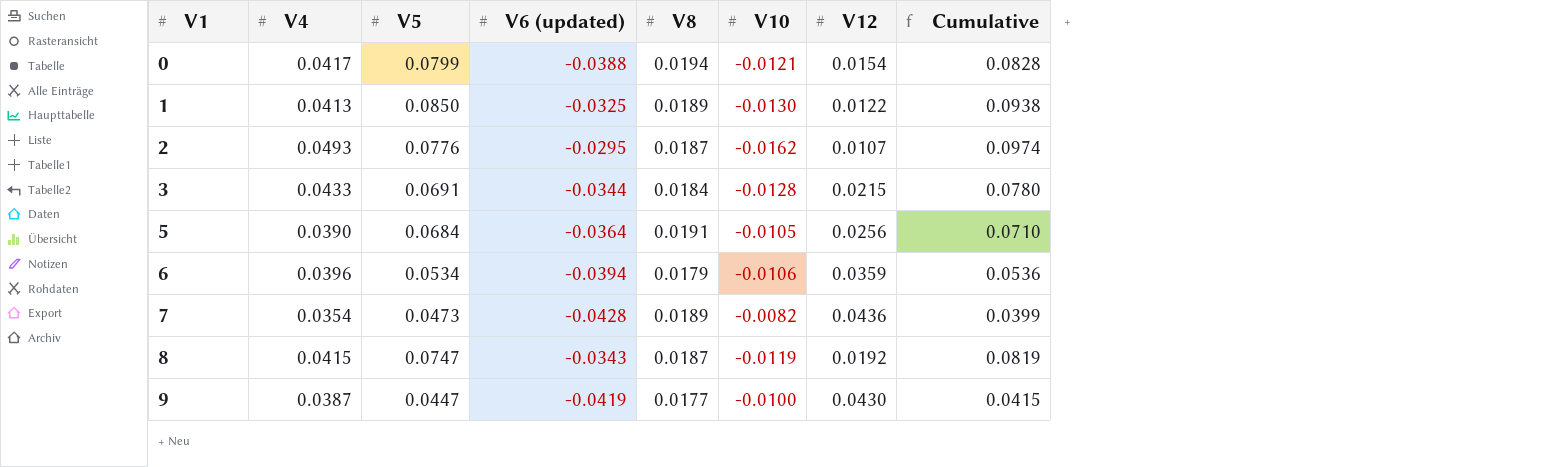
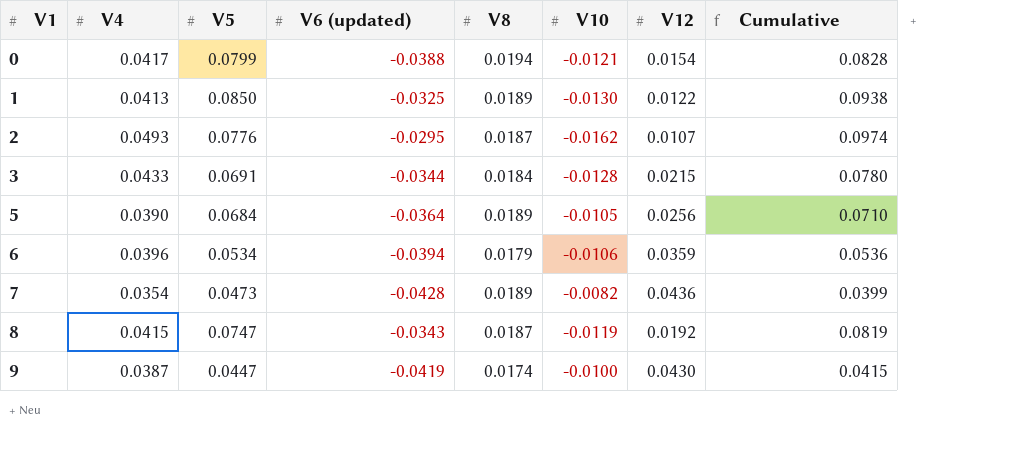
5 | V8: 0.0191 -> 0.0189
9 | V8: 0.0177 -> 0.0174

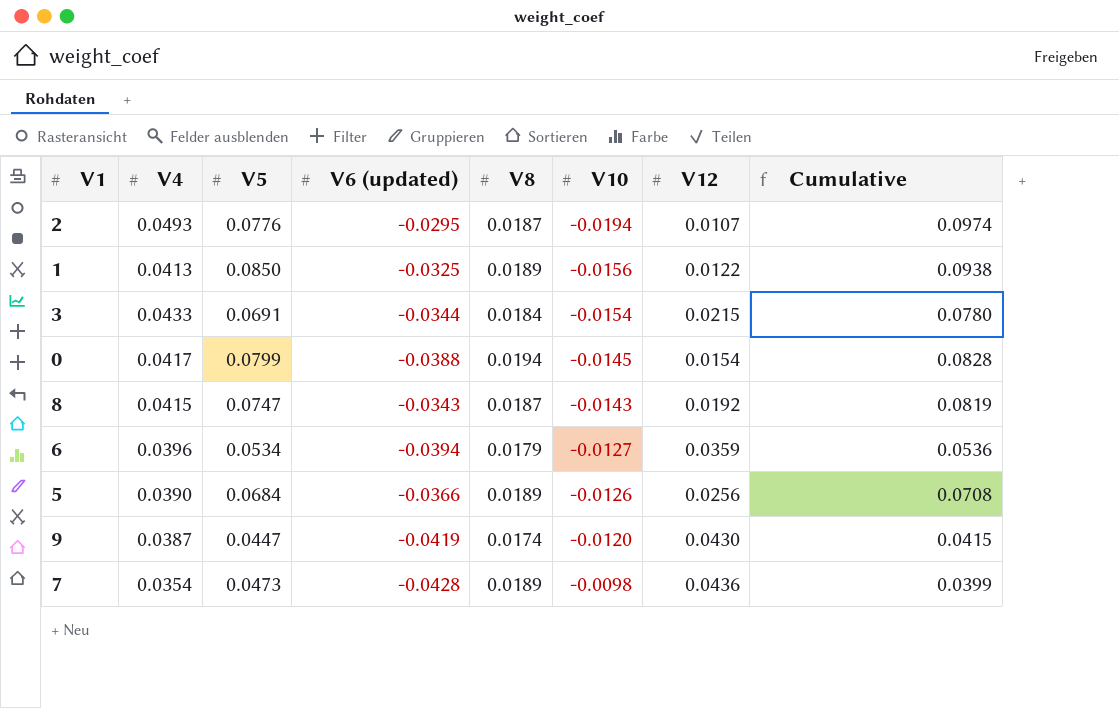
row order: V1 ascending -> V10 ascending
2 | V10: -0.0162 -> -0.0194
1 | V10: -0.0130 -> -0.0156
3 | V10: -0.0128 -> -0.0154
0 | V10: -0.0121 -> -0.0145
8 | V10: -0.0119 -> -0.0143
6 | V10: -0.0106 -> -0.0127
5 | V6 (updated): -0.0364 -> -0.0366
5 | V10: -0.0105 -> -0.0126
5 | Cumulative: 0.0710 -> 0.0708
9 | V10: -0.0100 -> -0.0120
7 | V10: -0.0082 -> -0.0098

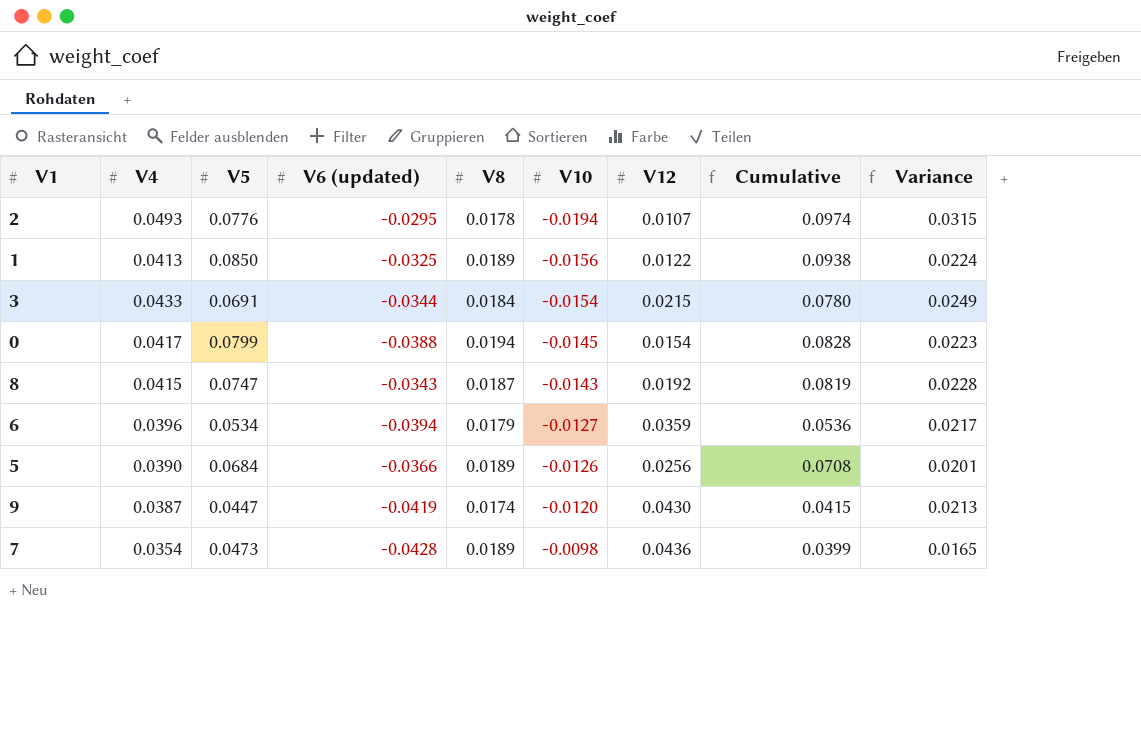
column Variance | formula: none -> [V4] - [V8]
2 | V8: 0.0187 -> 0.0178

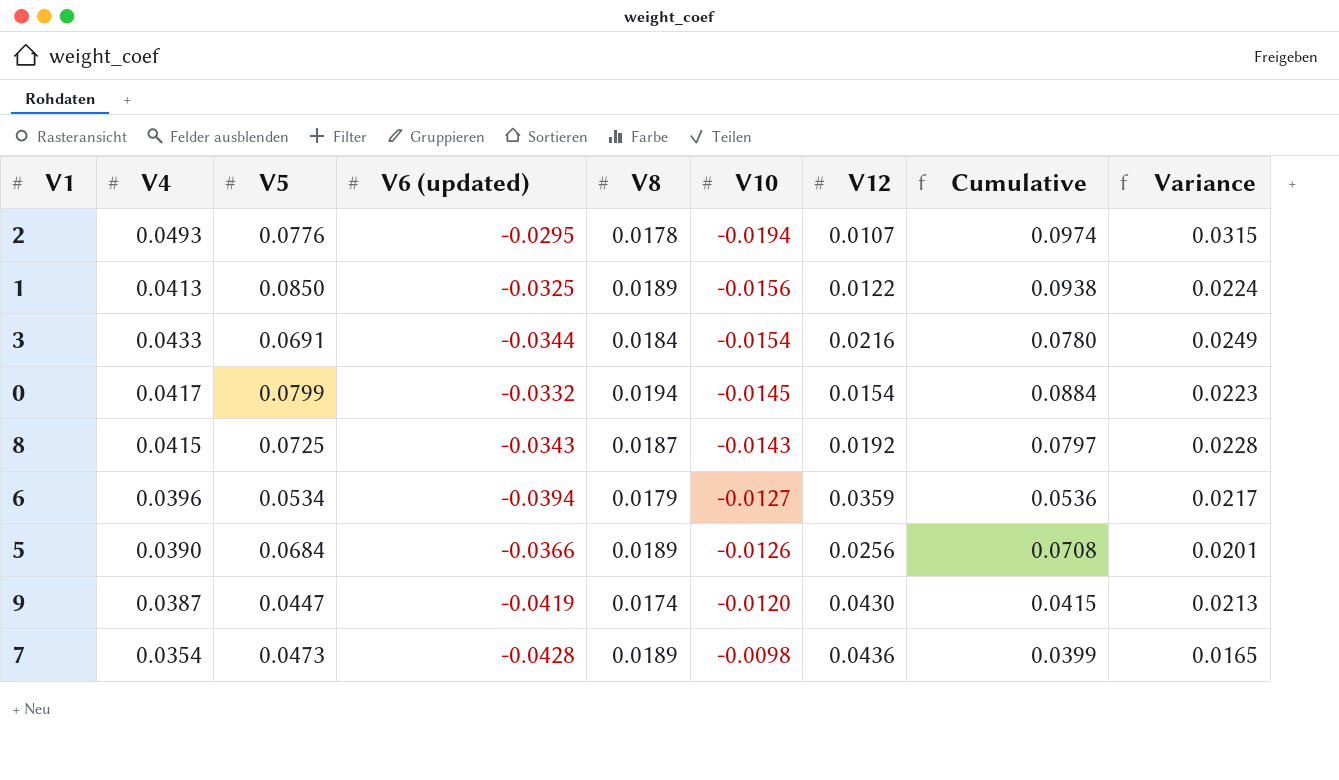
3 | V12: 0.0215 -> 0.0216
0 | V6 (updated): -0.0388 -> -0.0332
0 | Cumulative: 0.0828 -> 0.0884
8 | V5: 0.0747 -> 0.0725
8 | Cumulative: 0.0819 -> 0.0797

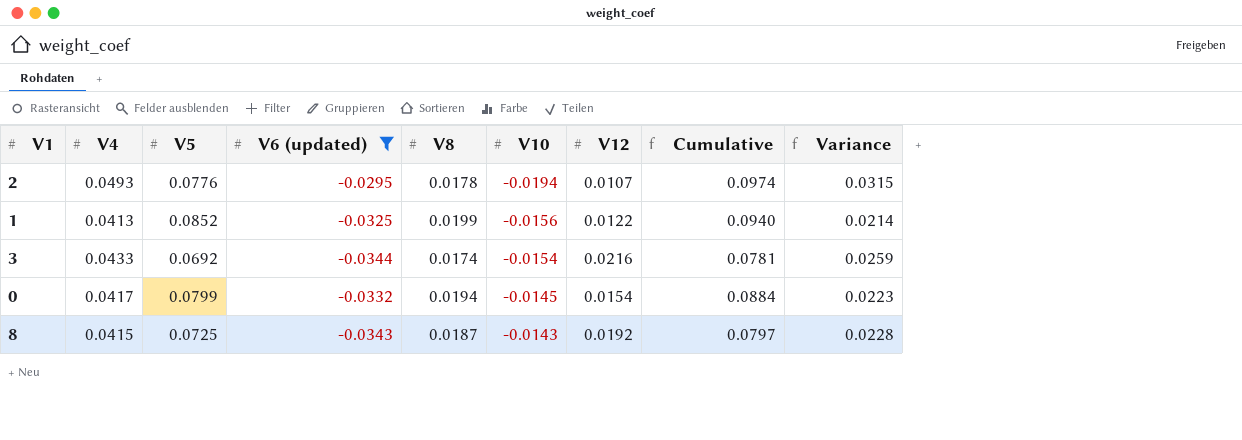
filter: none -> V6 (updated) >= -0.0344
1 | V5: 0.0850 -> 0.0852
1 | V8: 0.0189 -> 0.0199
1 | Cumulative: 0.0938 -> 0.0940
1 | Variance: 0.0224 -> 0.0214
3 | V5: 0.0691 -> 0.0692
3 | V8: 0.0184 -> 0.0174
3 | Cumulative: 0.0780 -> 0.0781
3 | Variance: 0.0249 -> 0.0259

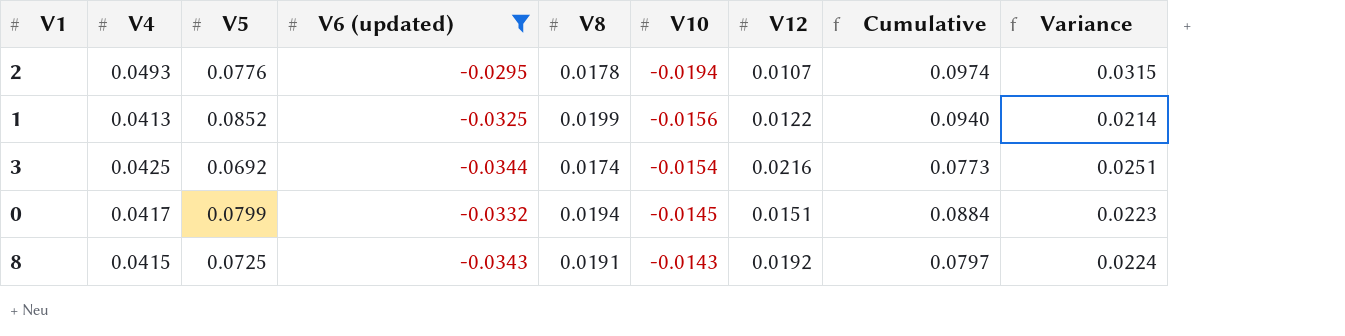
3 | V4: 0.0433 -> 0.0425
3 | Cumulative: 0.0781 -> 0.0773
3 | Variance: 0.0259 -> 0.0251
0 | V12: 0.0154 -> 0.0151
8 | V8: 0.0187 -> 0.0191
8 | Variance: 0.0228 -> 0.0224

